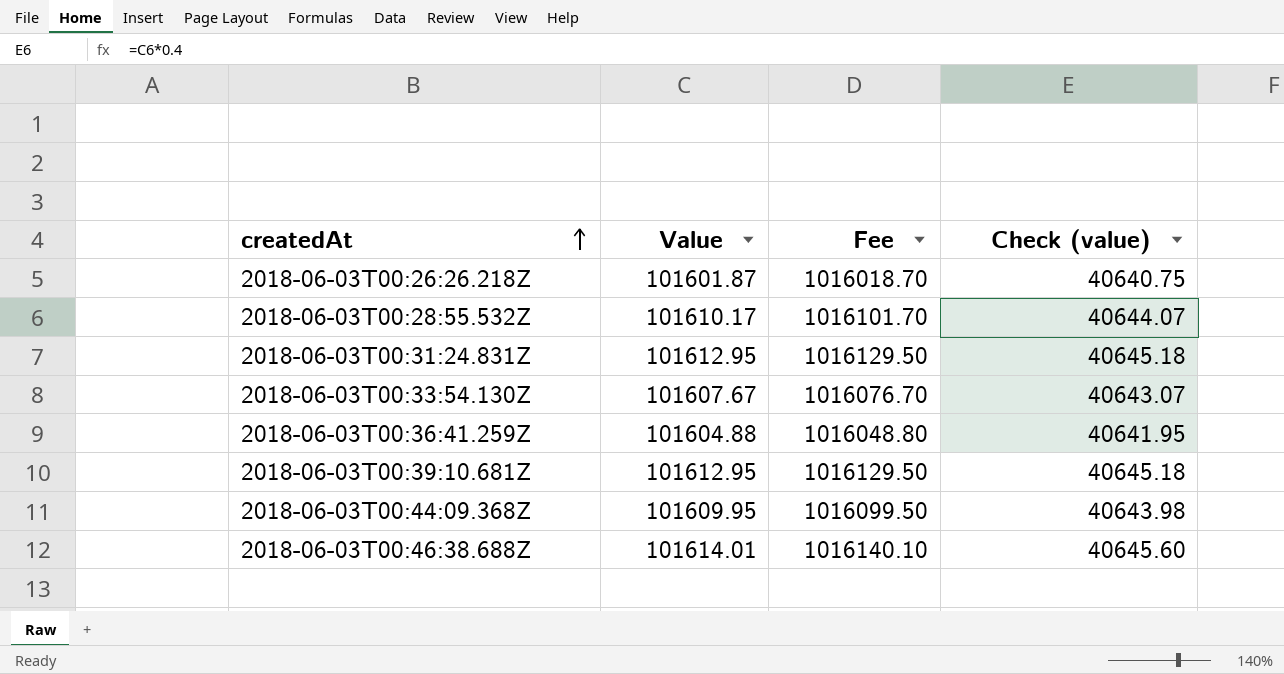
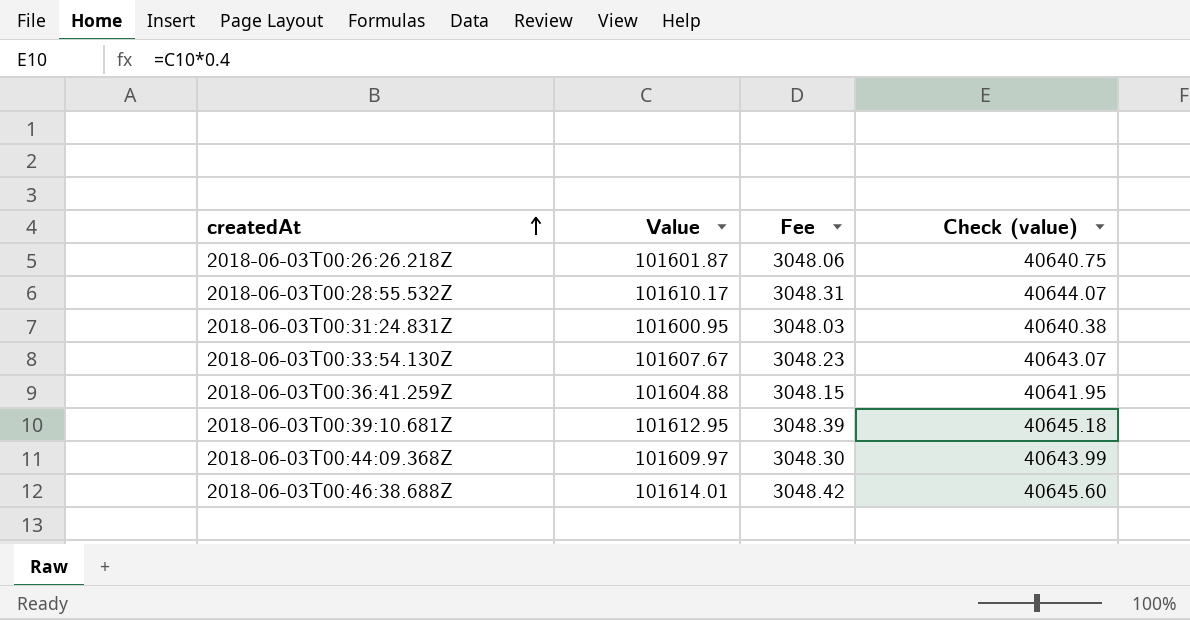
column Fee | formula: [Value] * 10 -> [Value] * 0.03
2018-06-03T00:31:24.831Z | Value: 101612.95 -> 101600.95
2018-06-03T00:31:24.831Z | Check (value): 40645.18 -> 40640.38
2018-06-03T00:44:09.368Z | Value: 101609.95 -> 101609.97
2018-06-03T00:44:09.368Z | Check (value): 40643.98 -> 40643.99

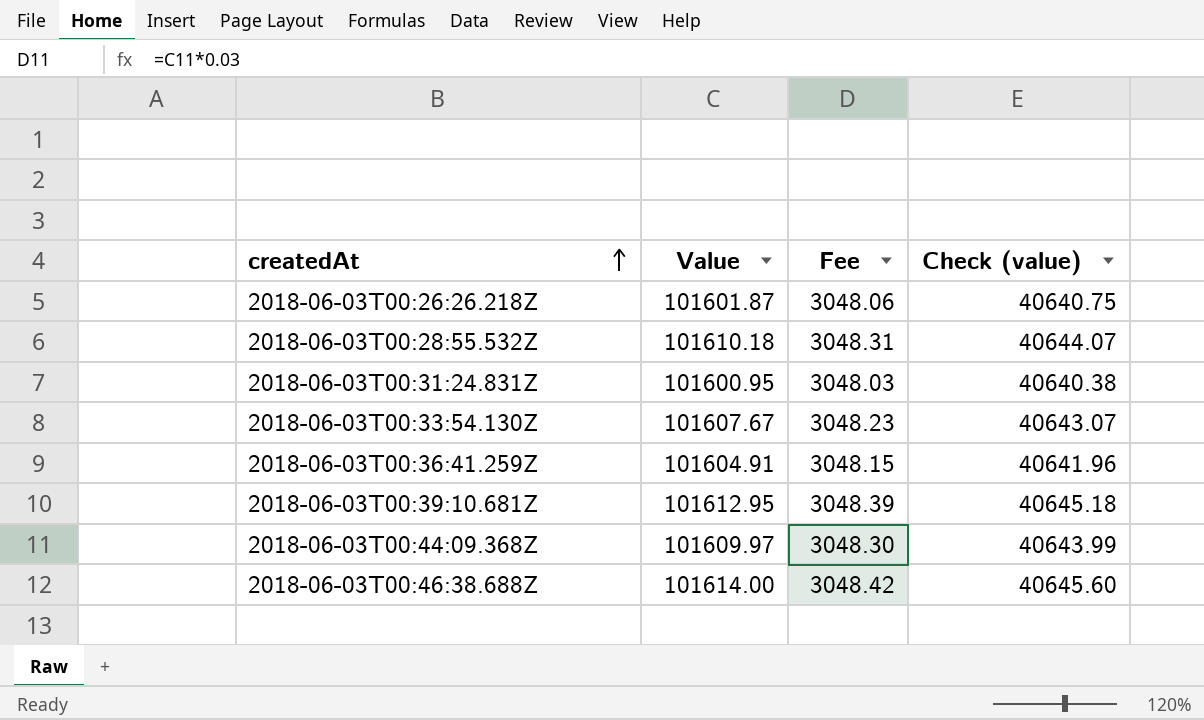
2018-06-03T00:28:55.532Z | Value: 101610.17 -> 101610.18
2018-06-03T00:36:41.259Z | Value: 101604.88 -> 101604.91
2018-06-03T00:36:41.259Z | Check (value): 40641.95 -> 40641.96
2018-06-03T00:46:38.688Z | Value: 101614.01 -> 101614.00

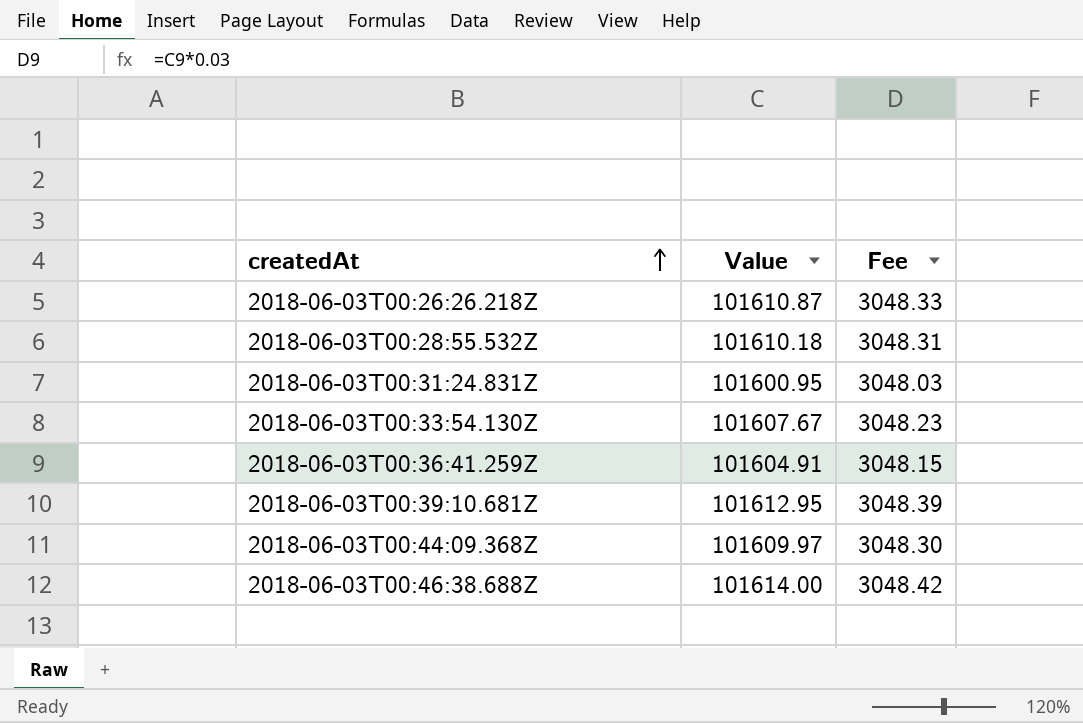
column Check (value) | formula: [Value] * 0.4 -> none
2018-06-03T00:26:26.218Z | Value: 101601.87 -> 101610.87
2018-06-03T00:26:26.218Z | Fee: 3048.06 -> 3048.33

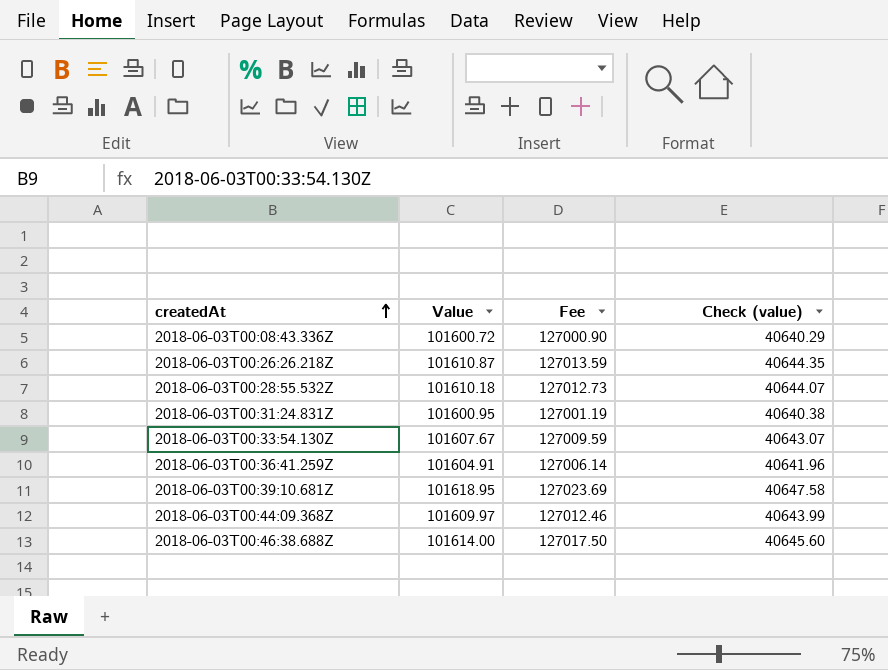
column Fee | formula: [Value] * 0.03 -> [Value] * 1.25
column Check (value) | formula: none -> [Value] * 0.4
row 2018-06-03T00:08:43.336Z: none -> 101600.72 | 127000.90 | 40640.29
2018-06-03T00:39:10.681Z | Value: 101612.95 -> 101618.95

